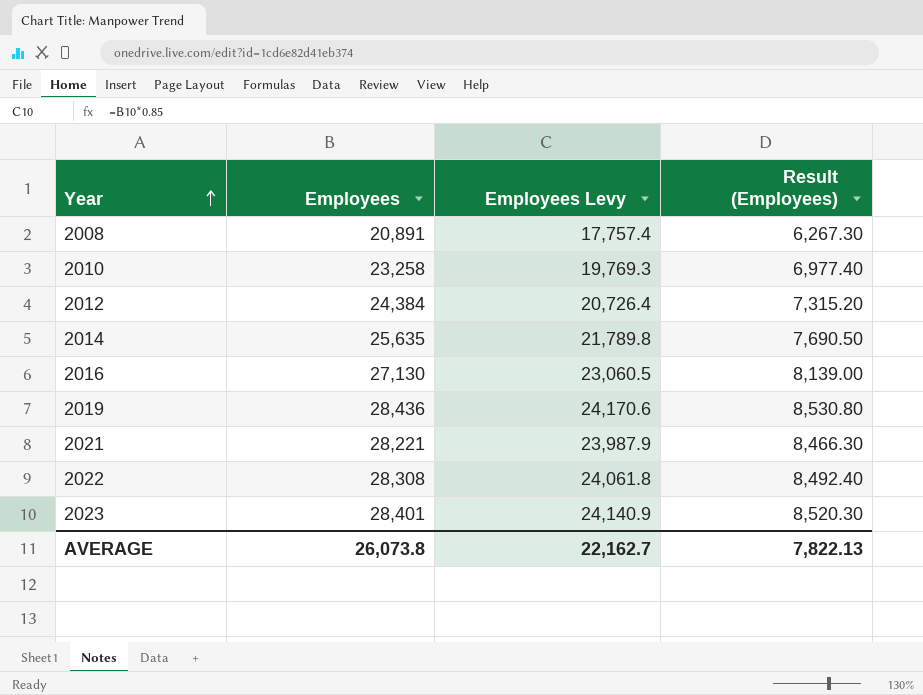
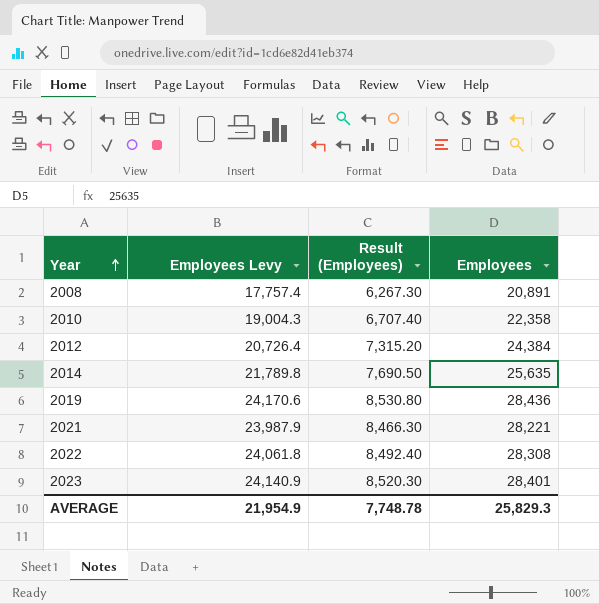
column Employees | position: 2 -> 4
row 2016: 27,130 | 23,060.5 | 8,139.00 -> none
2010 | Employees Levy: 19,769.3 -> 19,004.3
2010 | Result (Employees): 6,977.40 -> 6,707.40
2010 | Employees: 23,258 -> 22,358
AVERAGE | Employees Levy: 22,162.7 -> 21,954.9
AVERAGE | Result (Employees): 7,822.13 -> 7,748.78
AVERAGE | Employees: 26,073.8 -> 25,829.3

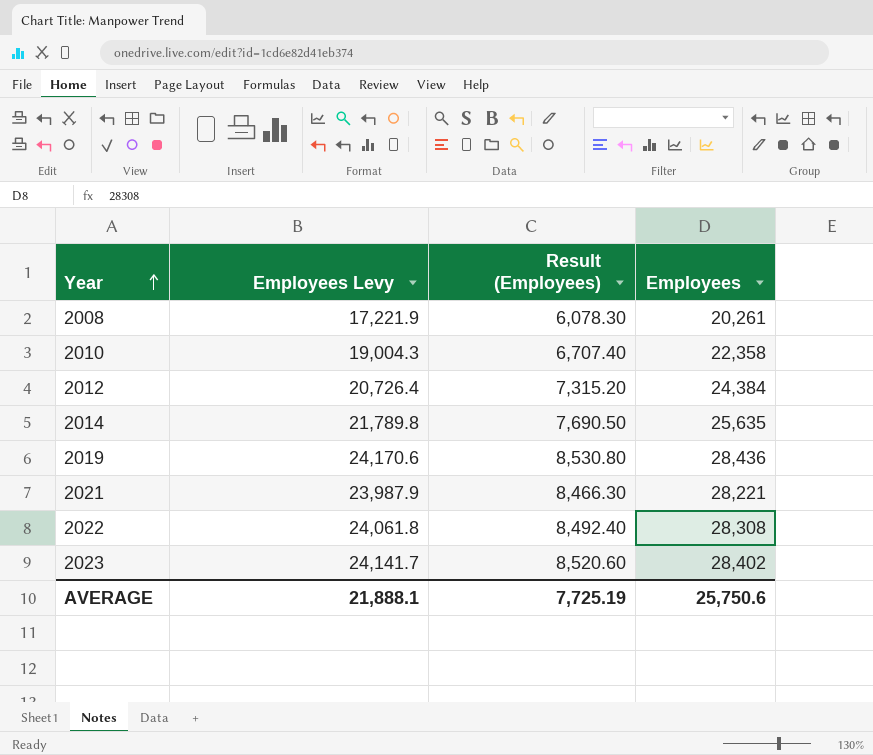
2008 | Employees Levy: 17,757.4 -> 17,221.9
2008 | Result (Employees): 6,267.30 -> 6,078.30
2008 | Employees: 20,891 -> 20,261
2023 | Employees Levy: 24,140.9 -> 24,141.7
2023 | Result (Employees): 8,520.30 -> 8,520.60
2023 | Employees: 28,401 -> 28,402
AVERAGE | Employees Levy: 21,954.9 -> 21,888.1
AVERAGE | Result (Employees): 7,748.78 -> 7,725.19
AVERAGE | Employees: 25,829.3 -> 25,750.6

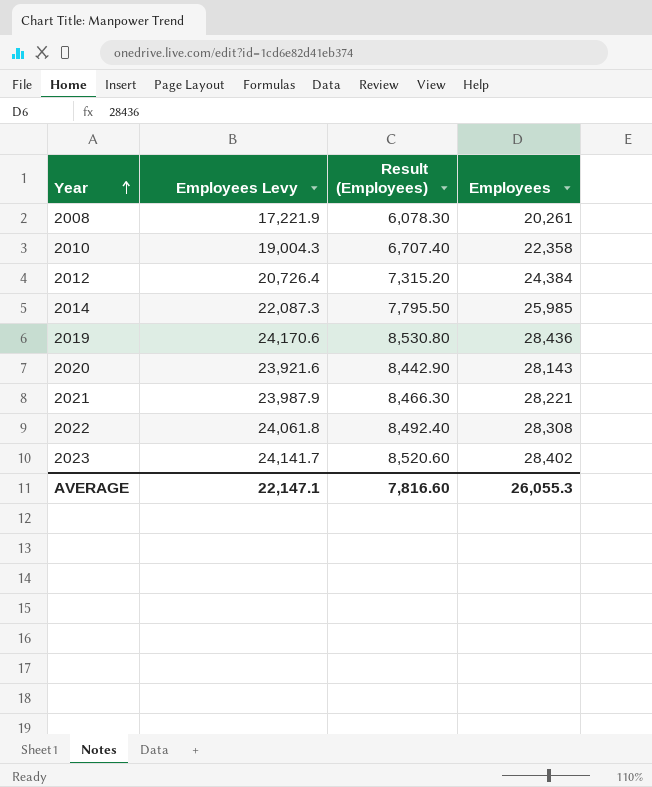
2014 | Employees Levy: 21,789.8 -> 22,087.3
2014 | Result (Employees): 7,690.50 -> 7,795.50
2014 | Employees: 25,635 -> 25,985
row 2020: none -> 23,921.6 | 8,442.90 | 28,143
AVERAGE | Employees Levy: 21,888.1 -> 22,147.1
AVERAGE | Result (Employees): 7,725.19 -> 7,816.60
AVERAGE | Employees: 25,750.6 -> 26,055.3

